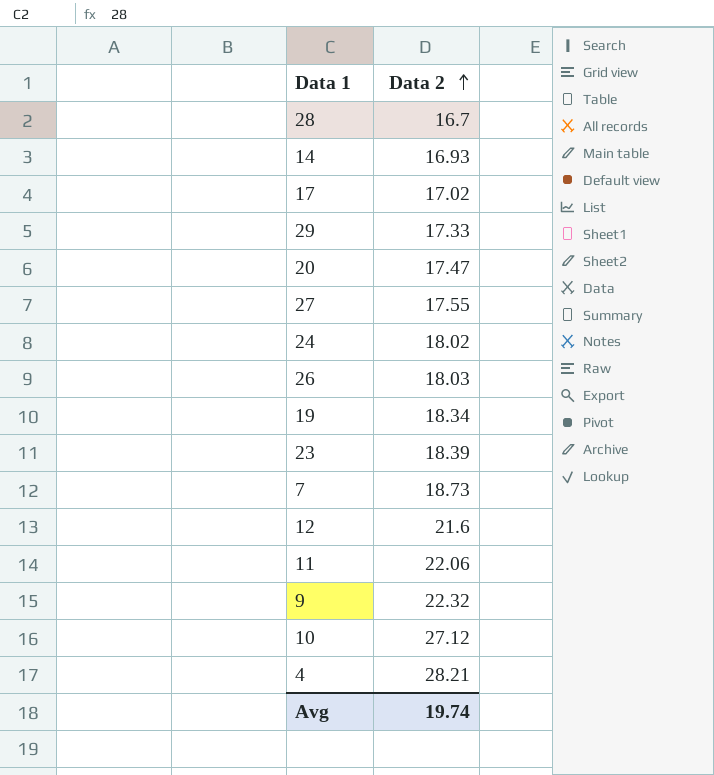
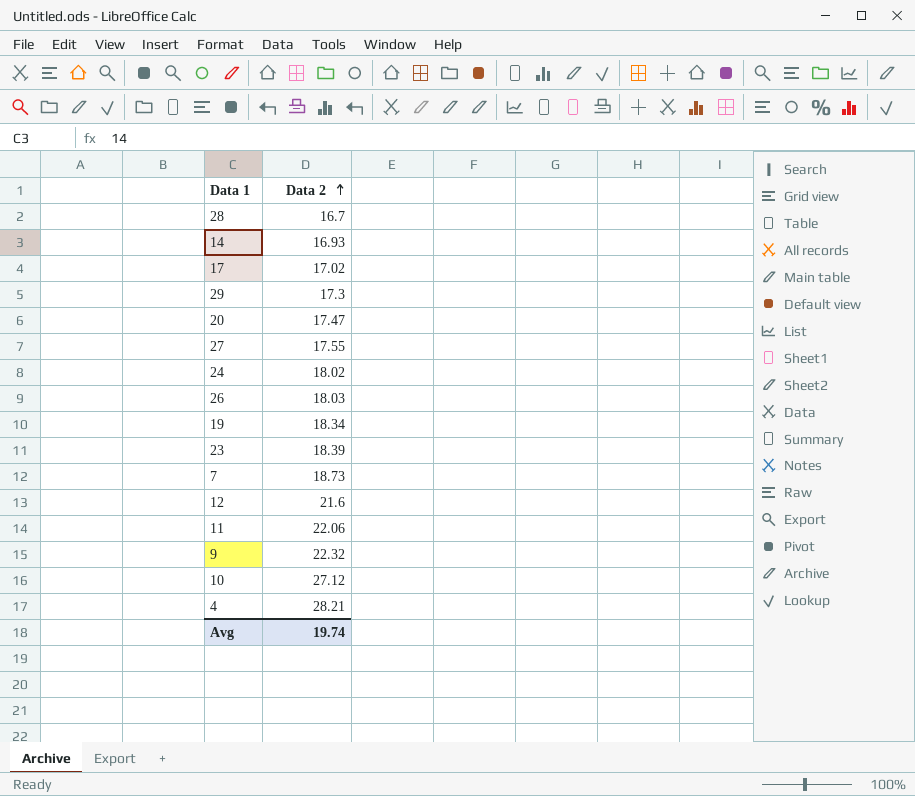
29 | Data 2: 17.33 -> 17.3

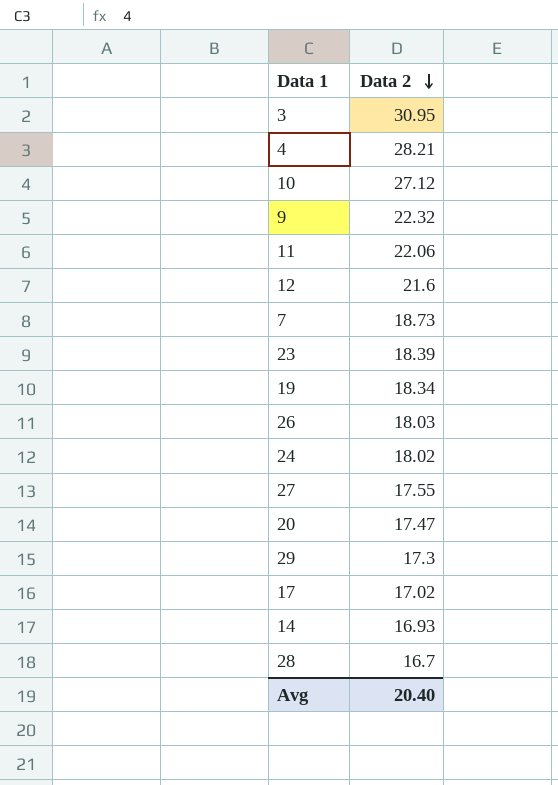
row order: Data 2 ascending -> Data 2 descending
row 3: none -> 30.95
Avg | Data 2: 19.74 -> 20.40

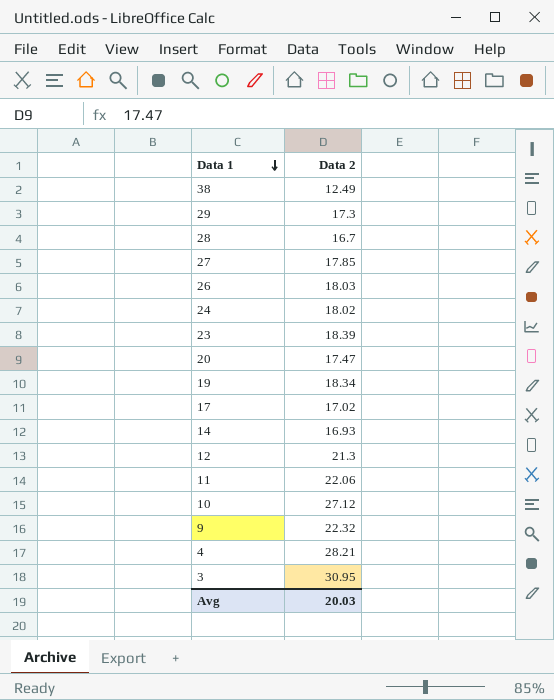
row order: Data 2 descending -> Data 1 descending
row 7: 18.73 -> none
row 38: none -> 12.49
27 | Data 2: 17.55 -> 17.85
12 | Data 2: 21.6 -> 21.3
Avg | Data 2: 20.40 -> 20.03

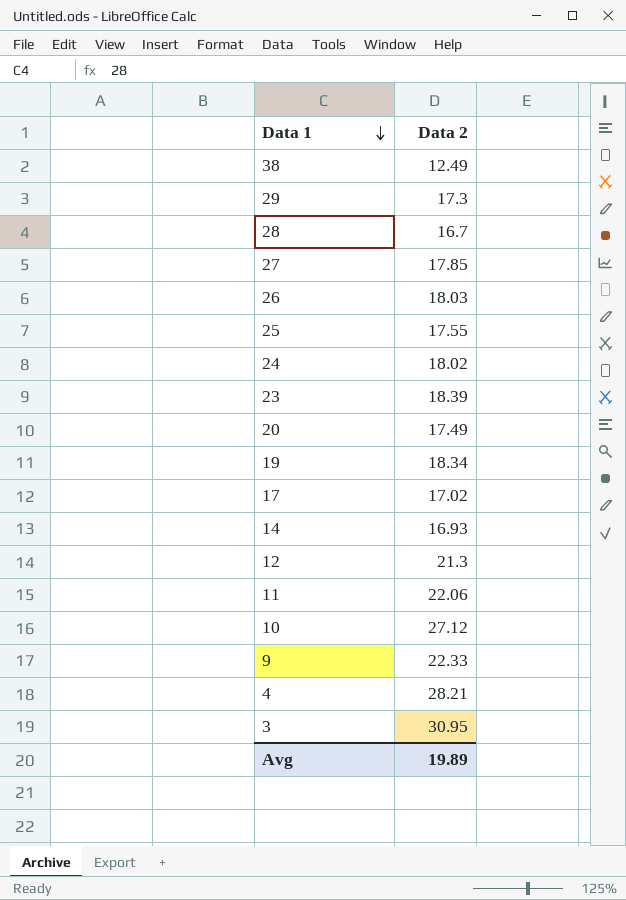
row 25: none -> 17.55
20 | Data 2: 17.47 -> 17.49
9 | Data 2: 22.32 -> 22.33
Avg | Data 2: 20.03 -> 19.89

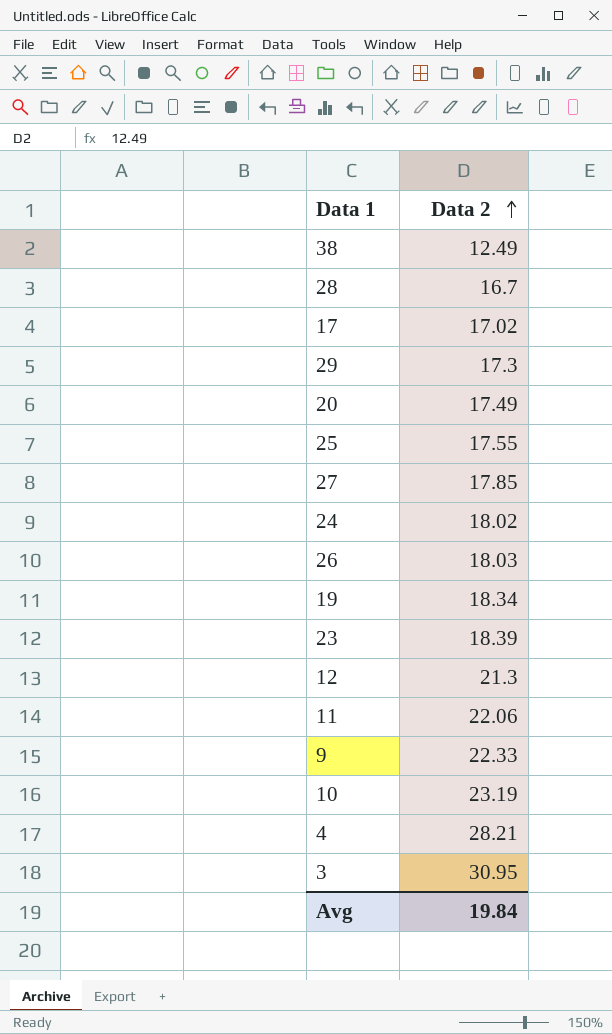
row order: Data 1 descending -> Data 2 ascending
row 14: 16.93 -> none
10 | Data 2: 27.12 -> 23.19
Avg | Data 2: 19.89 -> 19.84

